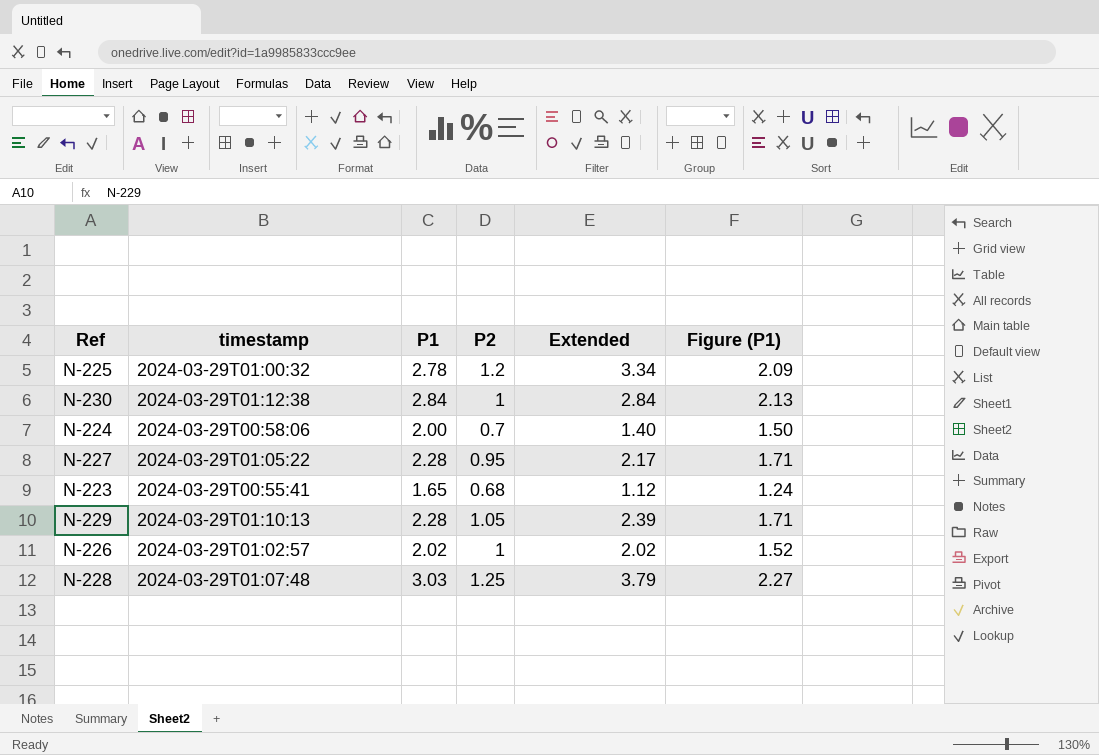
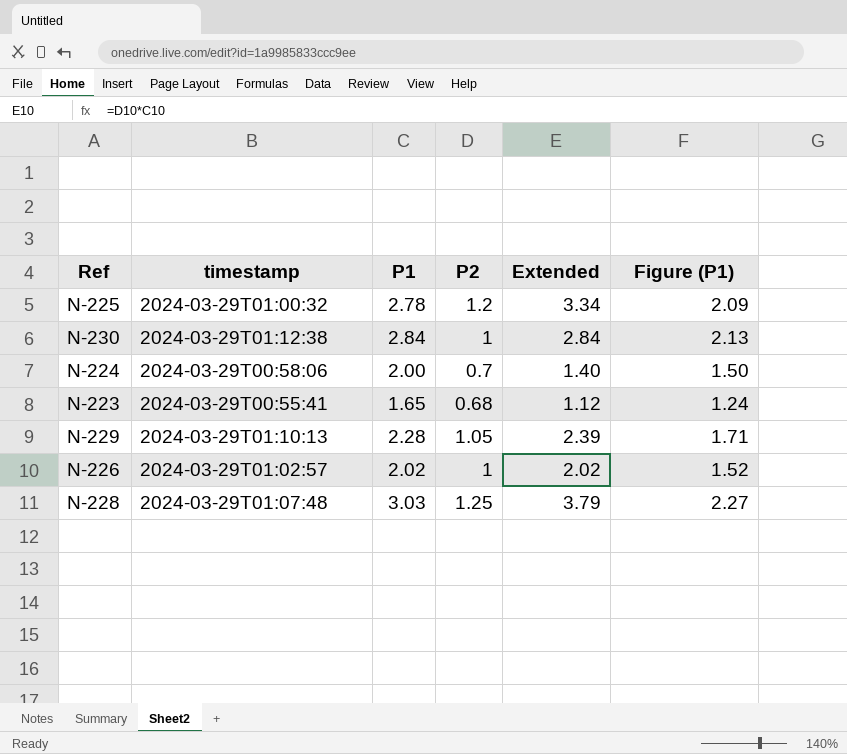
row N-227: 2024-03-29T01:05:22 | 2.28 | 0.95 | 2.17 | 1.71 -> none

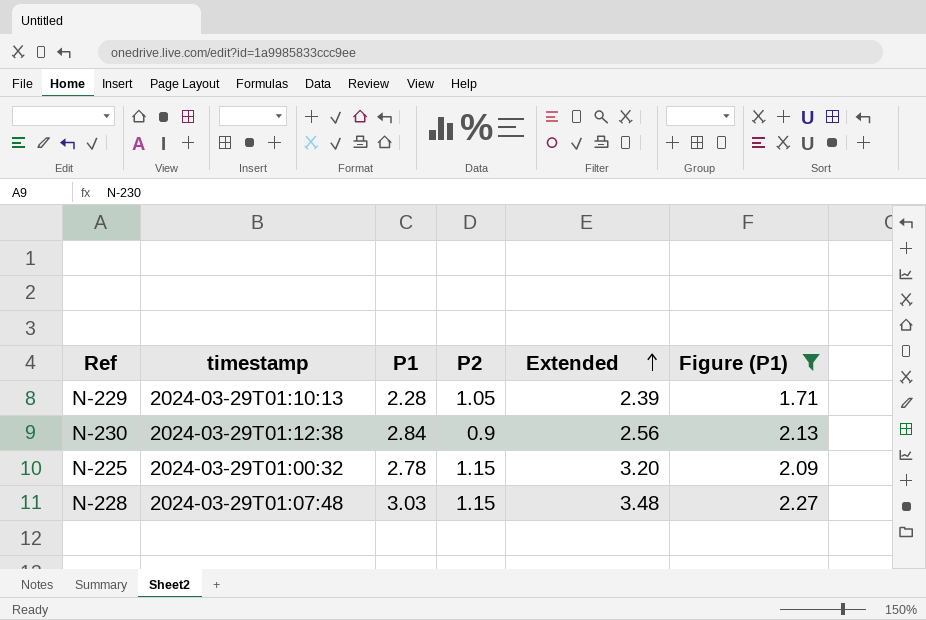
filter: none -> Figure (P1) >= 1.71
row order: none -> Extended ascending
N-230 | P2: 1 -> 0.9
N-230 | Extended: 2.84 -> 2.56
N-225 | P2: 1.2 -> 1.15
N-225 | Extended: 3.34 -> 3.20
N-228 | P2: 1.25 -> 1.15
N-228 | Extended: 3.79 -> 3.48

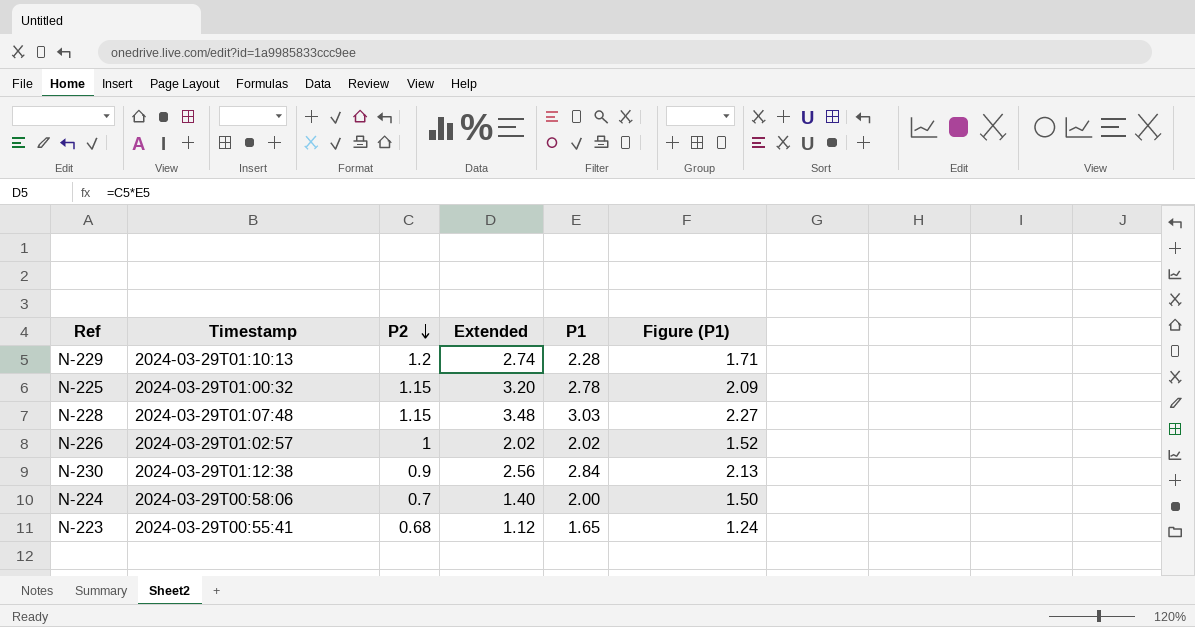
filter: Figure (P1) >= 1.71 -> none
row order: Extended ascending -> P2 descending
column name: timestamp -> Timestamp
column P1 | position: 3 -> 5
N-229 | P2: 1.05 -> 1.2
N-229 | Extended: 2.39 -> 2.74

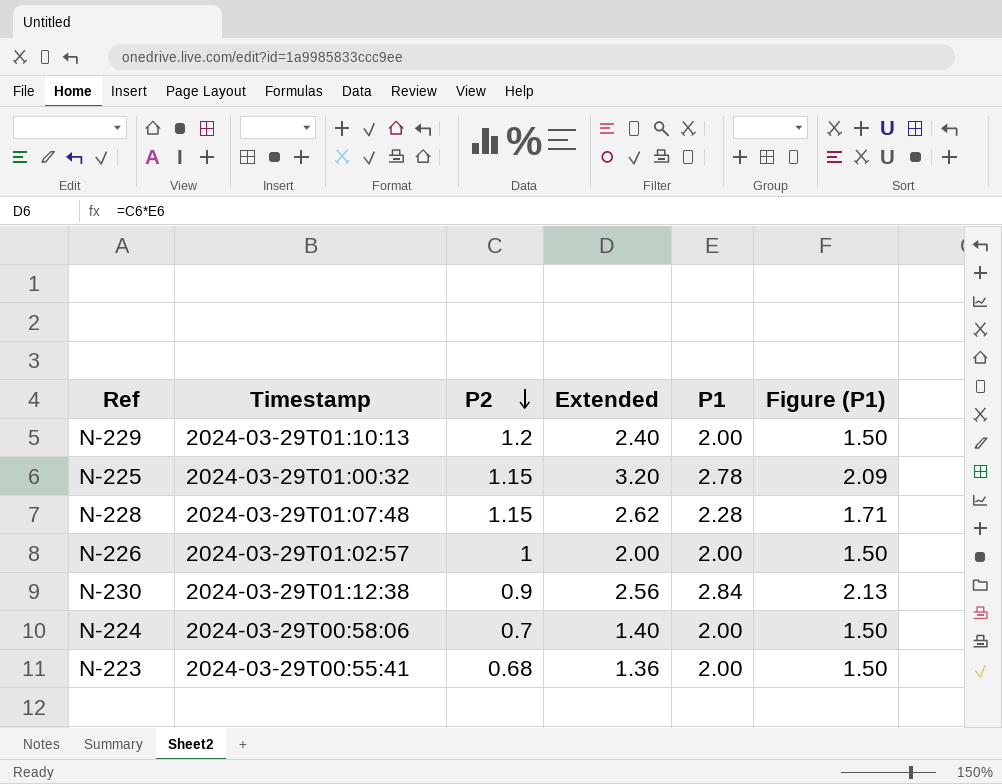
N-229 | Extended: 2.74 -> 2.40
N-229 | P1: 2.28 -> 2.00
N-229 | Figure (P1): 1.71 -> 1.50
N-228 | Extended: 3.48 -> 2.62
N-228 | P1: 3.03 -> 2.28
N-228 | Figure (P1): 2.27 -> 1.71
N-226 | Extended: 2.02 -> 2.00
N-226 | P1: 2.02 -> 2.00
N-226 | Figure (P1): 1.52 -> 1.50
N-223 | Extended: 1.12 -> 1.36
N-223 | P1: 1.65 -> 2.00
N-223 | Figure (P1): 1.24 -> 1.50

